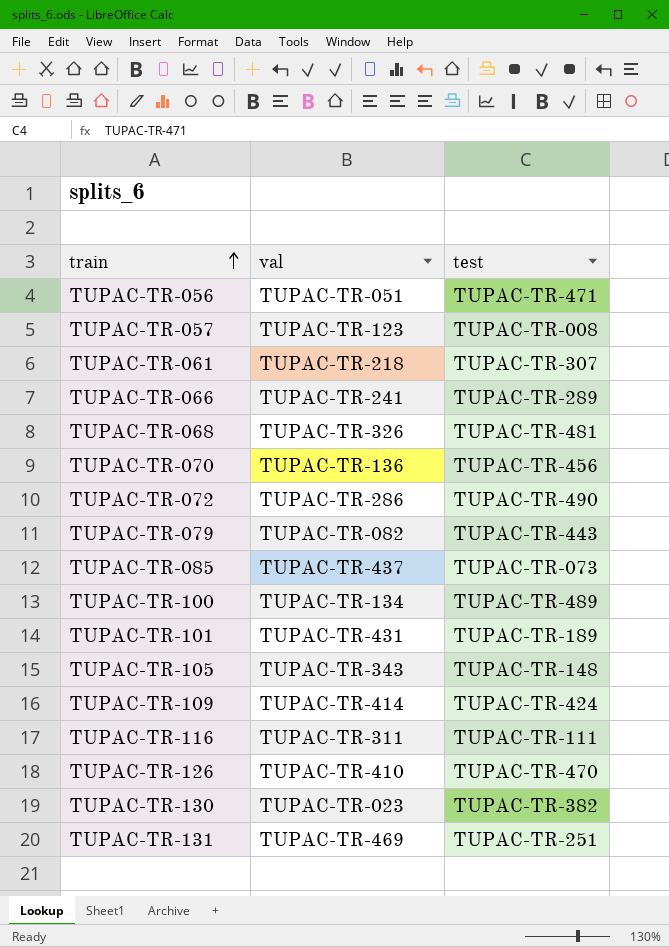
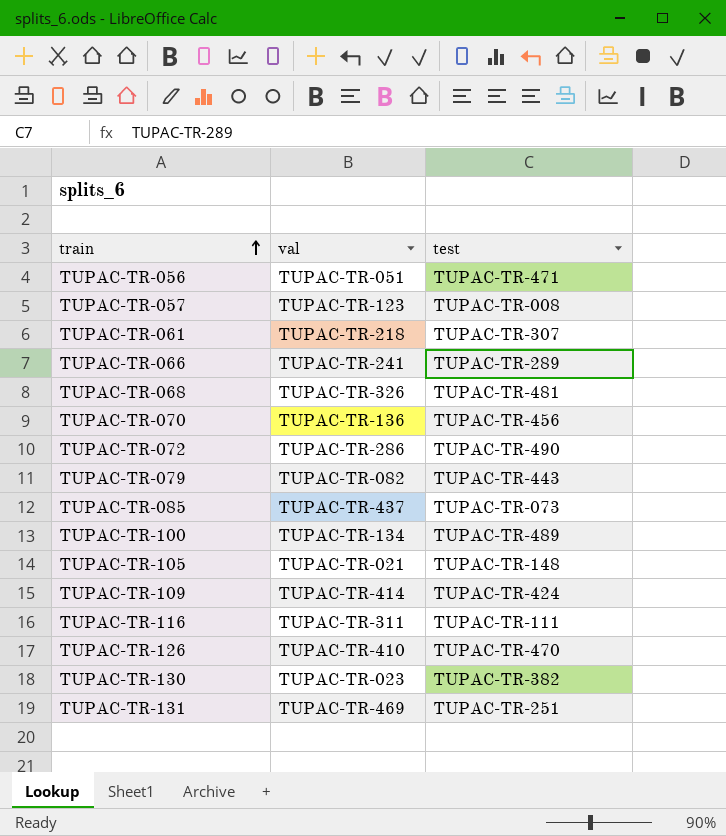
row TUPAC-TR-101: TUPAC-TR-431 | TUPAC-TR-189 -> none
TUPAC-TR-105 | val: TUPAC-TR-343 -> TUPAC-TR-021

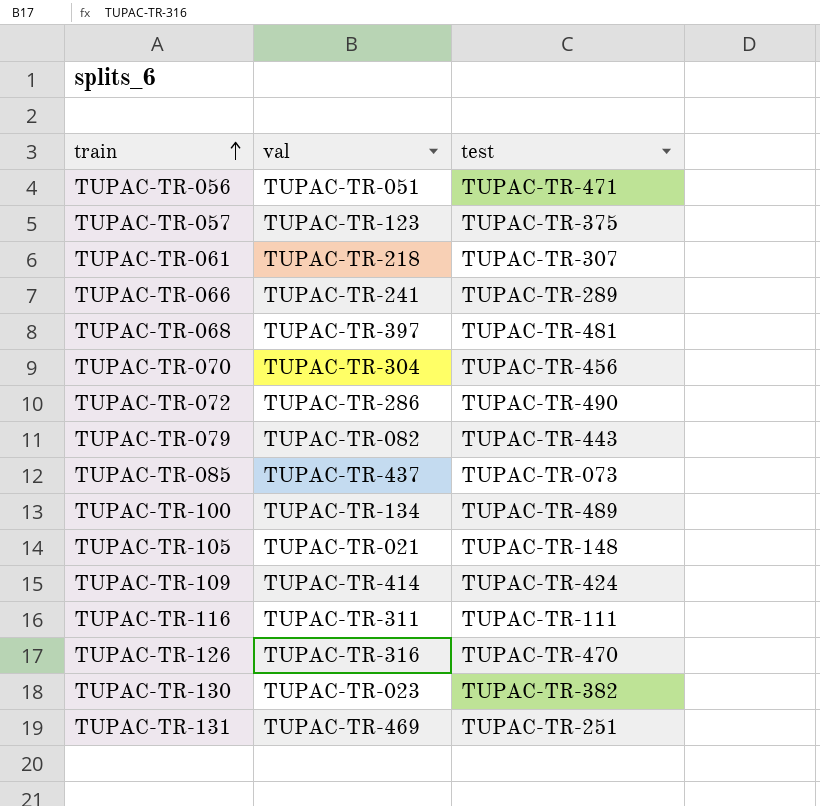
TUPAC-TR-057 | test: TUPAC-TR-008 -> TUPAC-TR-375
TUPAC-TR-068 | val: TUPAC-TR-326 -> TUPAC-TR-397
TUPAC-TR-070 | val: TUPAC-TR-136 -> TUPAC-TR-304
TUPAC-TR-126 | val: TUPAC-TR-410 -> TUPAC-TR-316

